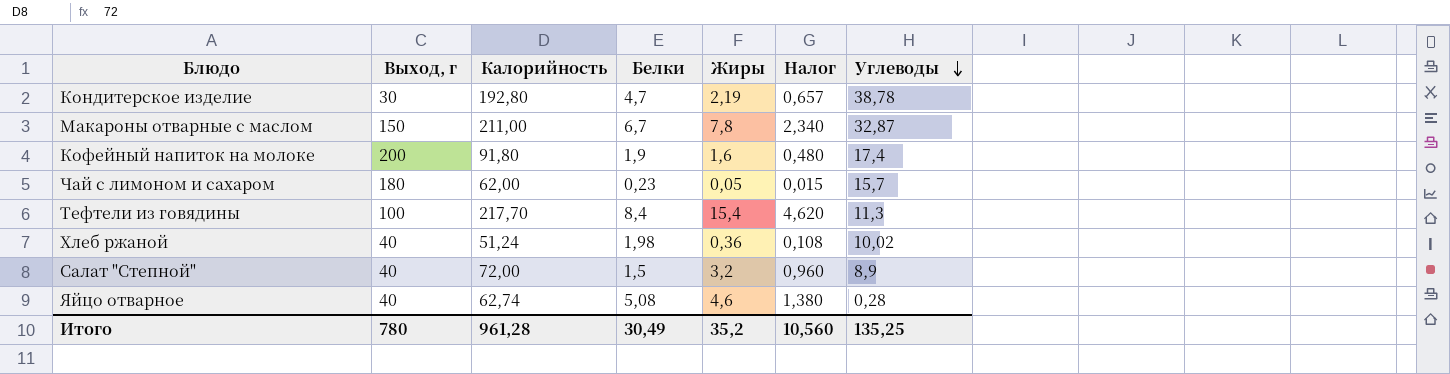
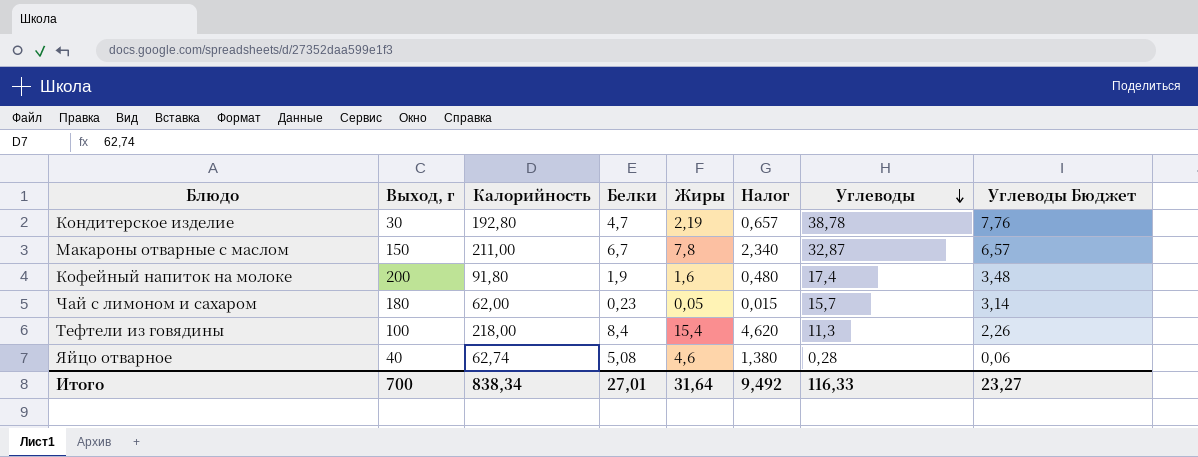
column Углеводы Бюджет | formula: none -> [Углеводы] * 0,2
row Хлеб ржаной: 40 | 51,24 | 1,98 | 0,36 | 0,108 | 10,02 -> none
row Салат "Степной": 40 | 72,00 | 1,5 | 3,2 | 0,960 | 8,9 -> none
Тефтели из говядины | Калорийность: 217,70 -> 218,00
Итого | Выход, г: 780 -> 700
Итого | Калорийность: 961,28 -> 838,34
Итого | Белки: 30,49 -> 27,01
Итого | Жиры: 35,2 -> 31,64
Итого | Налог: 10,560 -> 9,492
Итого | Углеводы: 135,25 -> 116,33

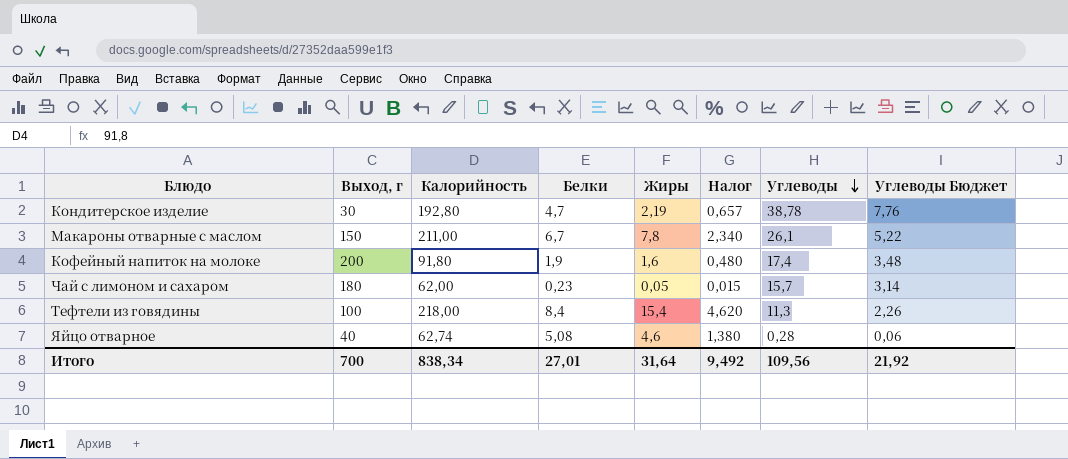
Макароны отварные с маслом | Углеводы: 32,87 -> 26,1
Макароны отварные с маслом | Углеводы Бюджет: 6,57 -> 5,22
Итого | Углеводы: 116,33 -> 109,56
Итого | Углеводы Бюджет: 23,27 -> 21,92

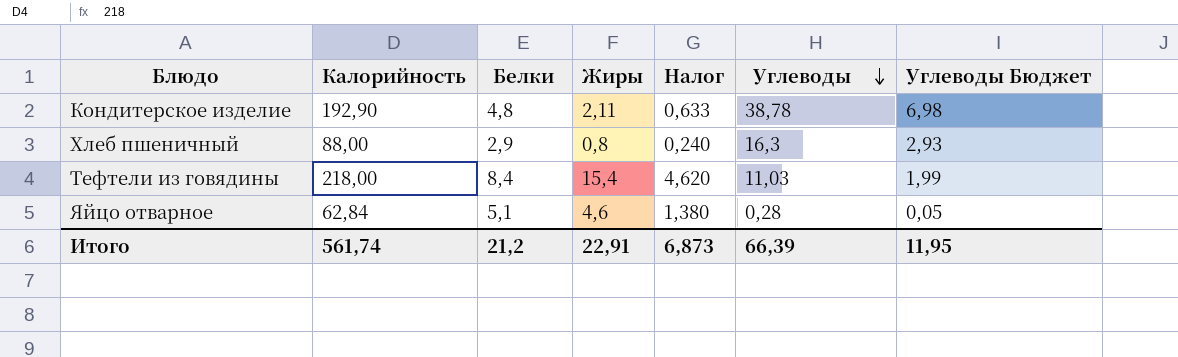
column Выход, г | position: 2 -> none
column Углеводы Бюджет | formula: [Углеводы] * 0,2 -> [Углеводы] * 0,18
row Макароны отварные с маслом: 150 | 211,00 | 6,7 | 7,8 | 2,340 | 26,1 | 5,22 -> none
row Кофейный напиток на молоке: 200 | 91,80 | 1,9 | 1,6 | 0,480 | 17,4 | 3,48 -> none
row Чай с лимоном и сахаром: 180 | 62,00 | 0,23 | 0,05 | 0,015 | 15,7 | 3,14 -> none
Кондитерское изделие | Калорийность: 192,80 -> 192,90
Кондитерское изделие | Белки: 4,7 -> 4,8
Кондитерское изделие | Жиры: 2,19 -> 2,11
Кондитерское изделие | Налог: 0,657 -> 0,633
row Хлеб пшеничный: none -> 88,00 | 2,9 | 0,8 | 0,240 | 16,3 | 2,93
Тефтели из говядины | Углеводы: 11,3 -> 11,03
Яйцо отварное | Калорийность: 62,74 -> 62,84
Яйцо отварное | Белки: 5,08 -> 5,1
Итого | Калорийность: 838,34 -> 561,74
Итого | Белки: 27,01 -> 21,2
Итого | Жиры: 31,64 -> 22,91
Итого | Налог: 9,492 -> 6,873
Итого | Углеводы: 109,56 -> 66,39
Итого | Углеводы Бюджет: 21,92 -> 11,95

